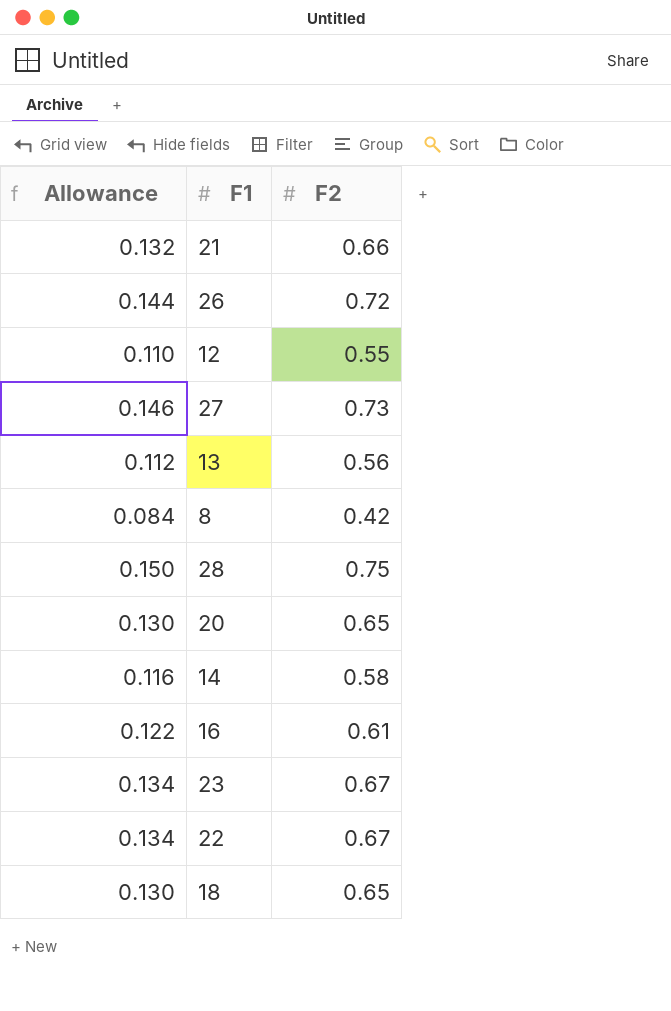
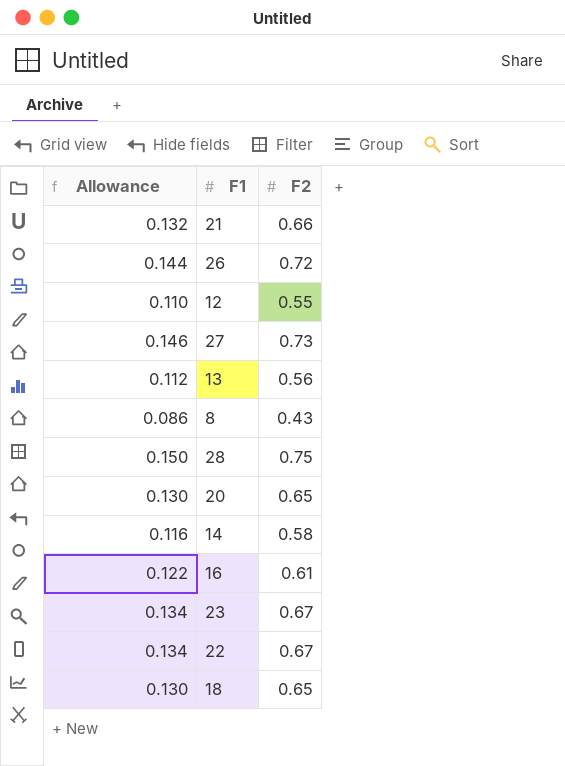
8 | Allowance: 0.084 -> 0.086
8 | F2: 0.42 -> 0.43

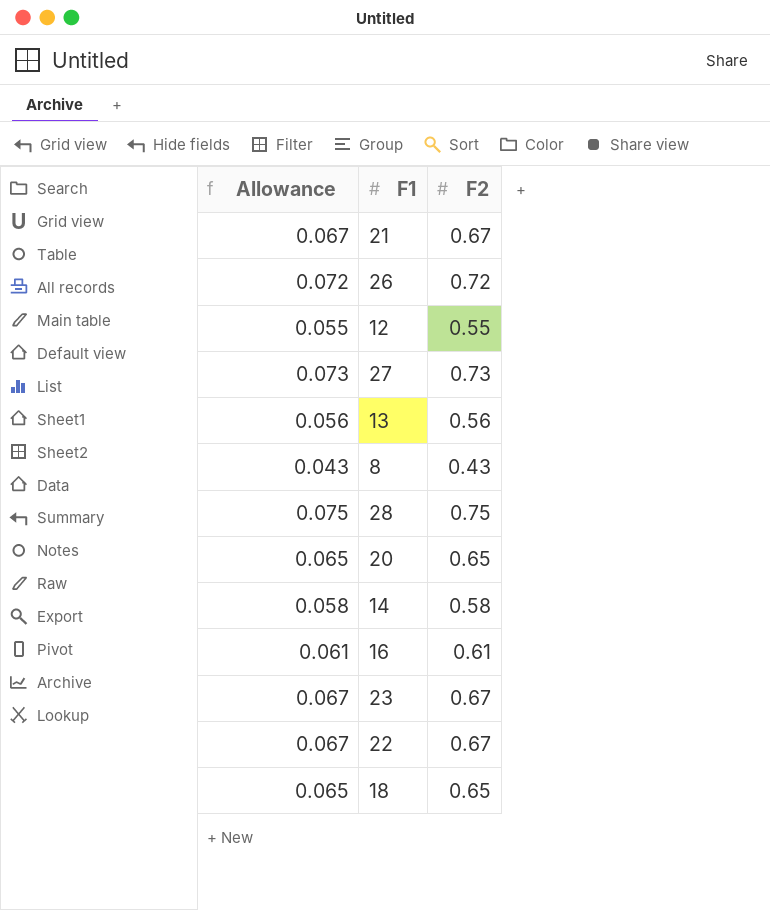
column Allowance | formula: [F2] * 0.2 -> [F2] * 0.1
21 | F2: 0.66 -> 0.67

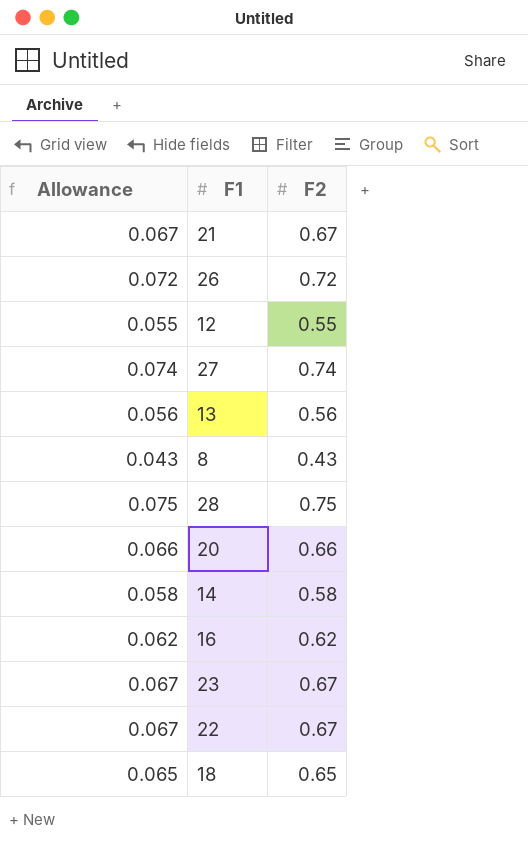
27 | Allowance: 0.073 -> 0.074
27 | F2: 0.73 -> 0.74
20 | Allowance: 0.065 -> 0.066
20 | F2: 0.65 -> 0.66
16 | Allowance: 0.061 -> 0.062
16 | F2: 0.61 -> 0.62

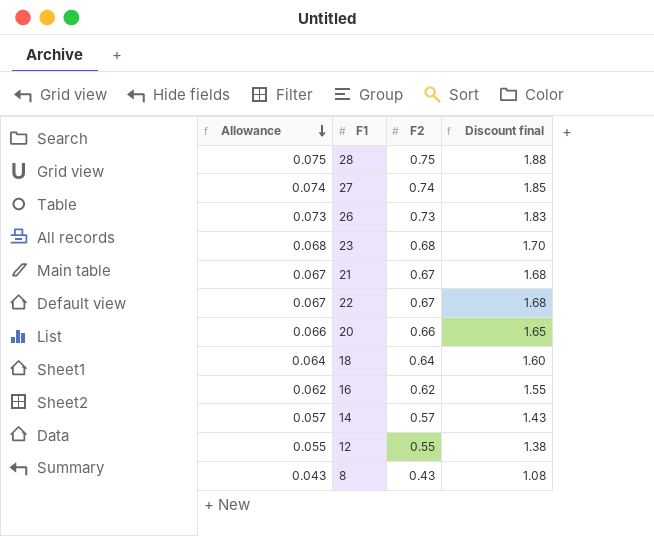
row order: none -> Allowance descending
column Discount final | formula: none -> [F2] * 2.5
row 13: 0.056 | 0.56 -> none
26 | Allowance: 0.072 -> 0.073
26 | F2: 0.72 -> 0.73
23 | Allowance: 0.067 -> 0.068
23 | F2: 0.67 -> 0.68
18 | Allowance: 0.065 -> 0.064
18 | F2: 0.65 -> 0.64
14 | Allowance: 0.058 -> 0.057
14 | F2: 0.58 -> 0.57

